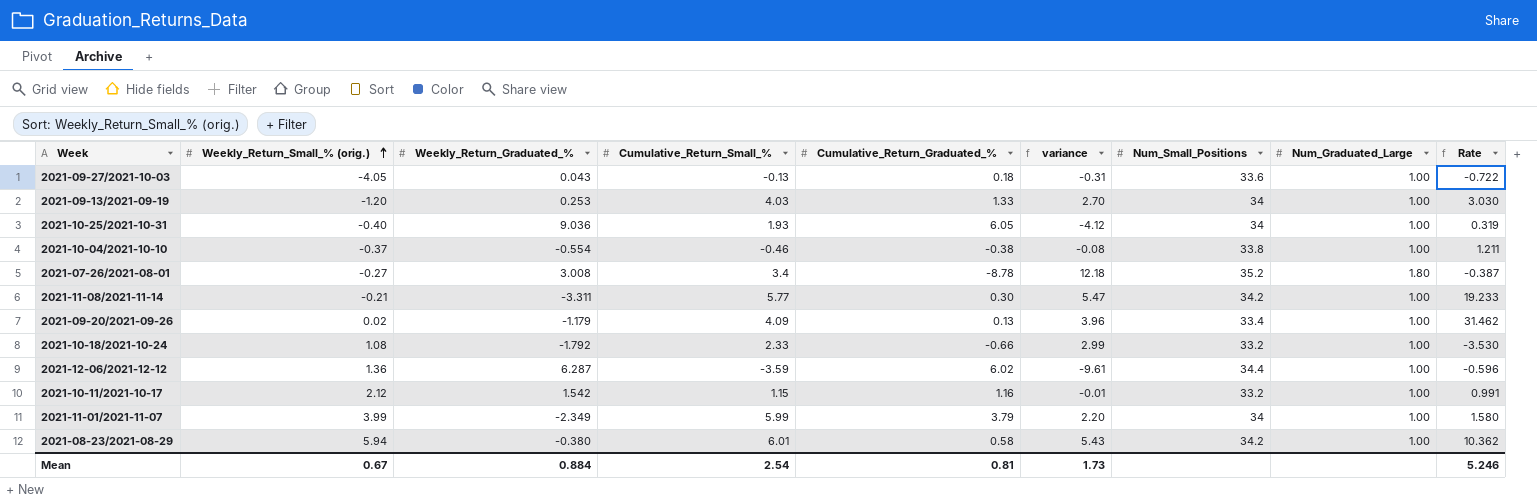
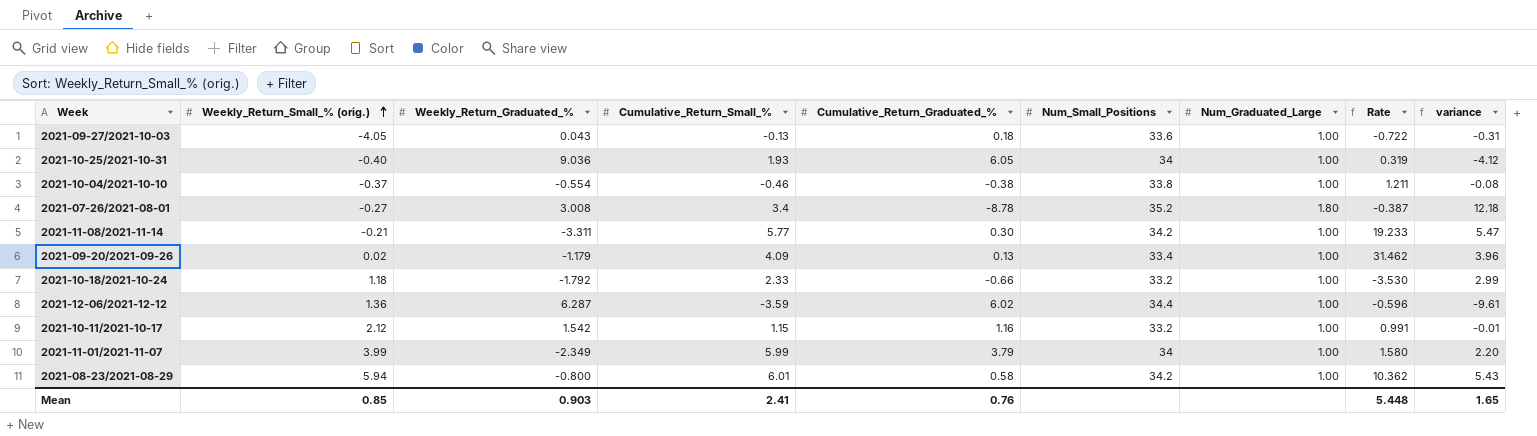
column variance | position: 6 -> 9
row 2021-09-13/2021-09-19: -1.20 | 0.253 | 4.03 | 1.33 | 2.70 | 34 | 1.00 | 3.030 -> none
2021-10-18/2021-10-24 | Weekly_Return_Small_% (orig.): 1.08 -> 1.18
2021-08-23/2021-08-29 | Weekly_Return_Graduated_%: -0.380 -> -0.800
Mean | Weekly_Return_Small_% (orig.): 0.67 -> 0.85
Mean | Weekly_Return_Graduated_%: 0.884 -> 0.903
Mean | Cumulative_Return_Small_%: 2.54 -> 2.41
Mean | Cumulative_Return_Graduated_%: 0.81 -> 0.76
Mean | Rate: 5.246 -> 5.448
Mean | variance: 1.73 -> 1.65

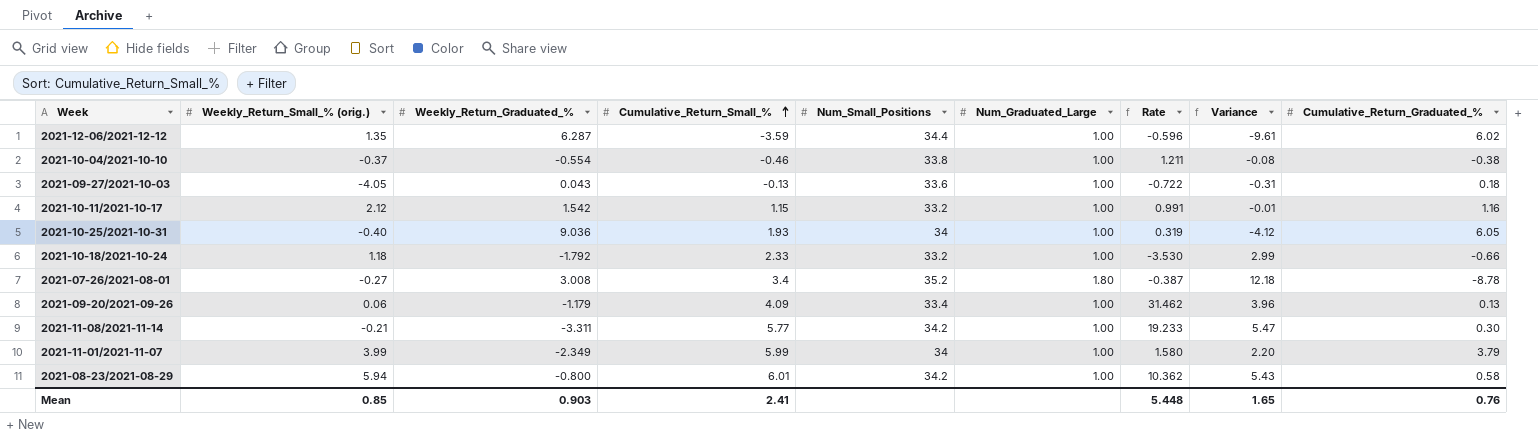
row order: Weekly_Return_Small_% (orig.) ascending -> Cumulative_Return_Small_% ascending
column name: variance -> Variance
column Cumulative_Return_Graduated_% | position: 5 -> 9
2021-12-06/2021-12-12 | Weekly_Return_Small_% (orig.): 1.36 -> 1.35
2021-09-20/2021-09-26 | Weekly_Return_Small_% (orig.): 0.02 -> 0.06

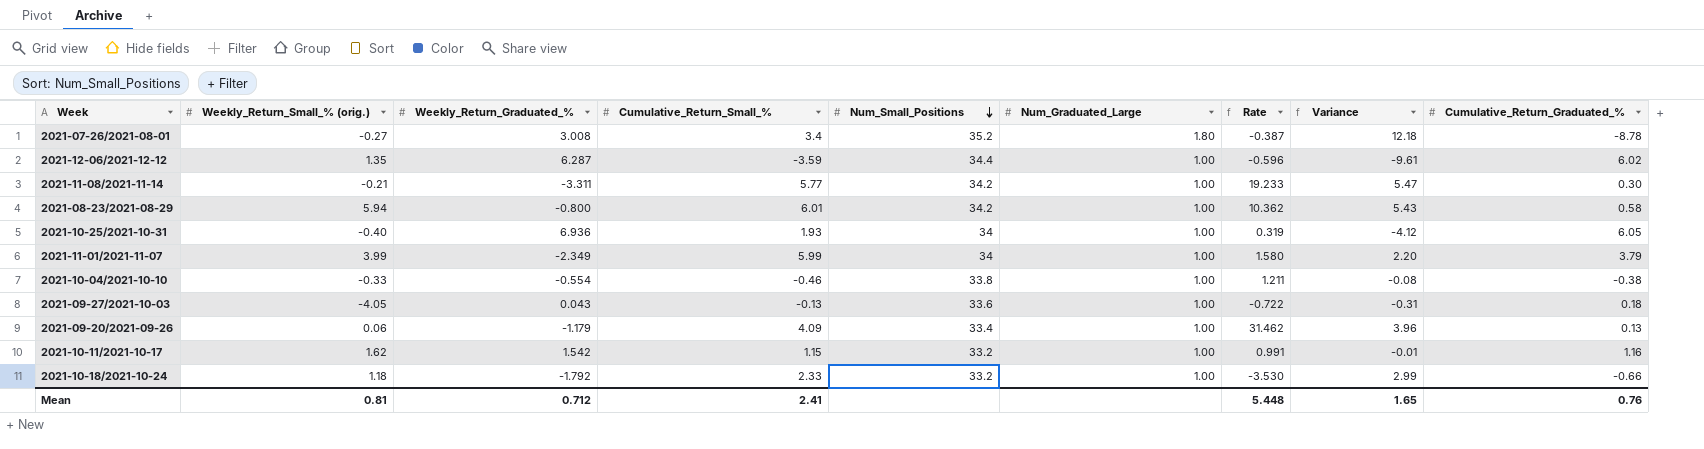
row order: Cumulative_Return_Small_% ascending -> Num_Small_Positions descending
2021-10-25/2021-10-31 | Weekly_Return_Graduated_%: 9.036 -> 6.936
2021-10-04/2021-10-10 | Weekly_Return_Small_% (orig.): -0.37 -> -0.33
2021-10-11/2021-10-17 | Weekly_Return_Small_% (orig.): 2.12 -> 1.62
Mean | Weekly_Return_Small_% (orig.): 0.85 -> 0.81
Mean | Weekly_Return_Graduated_%: 0.903 -> 0.712

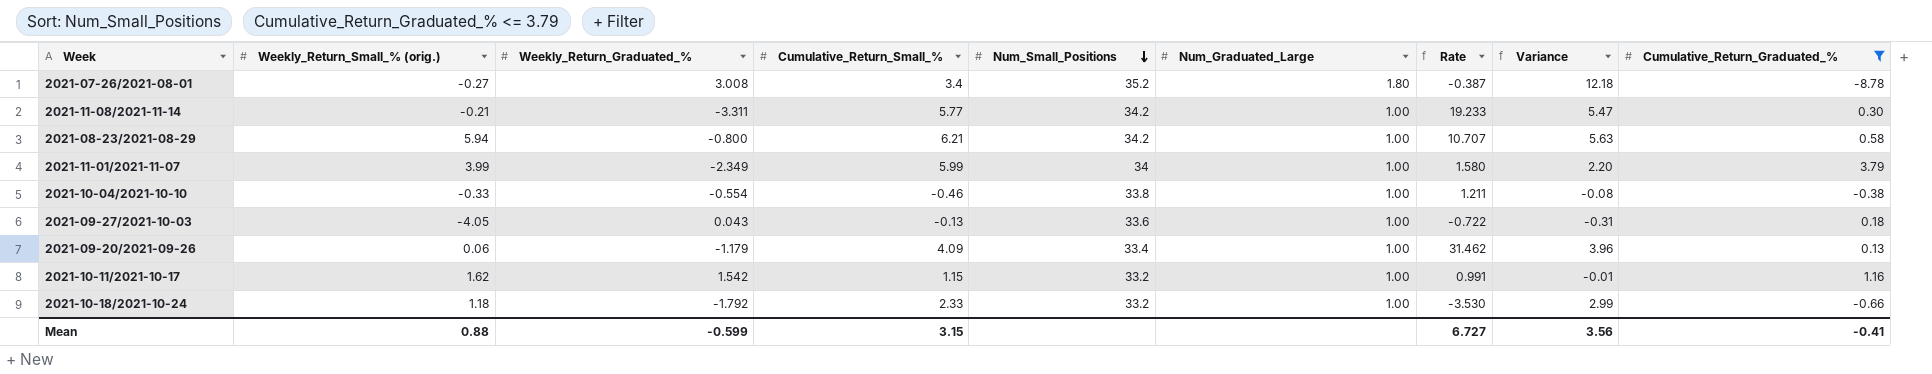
filter: none -> Cumulative_Return_Graduated_% <= 3.79
2021-08-23/2021-08-29 | Cumulative_Return_Small_%: 6.01 -> 6.21
2021-08-23/2021-08-29 | Rate: 10.362 -> 10.707
2021-08-23/2021-08-29 | Variance: 5.43 -> 5.63
Mean | Weekly_Return_Small_% (orig.): 0.81 -> 0.88
Mean | Weekly_Return_Graduated_%: 0.712 -> -0.599
Mean | Cumulative_Return_Small_%: 2.41 -> 3.15
Mean | Rate: 5.448 -> 6.727
Mean | Variance: 1.65 -> 3.56
Mean | Cumulative_Return_Graduated_%: 0.76 -> -0.41

